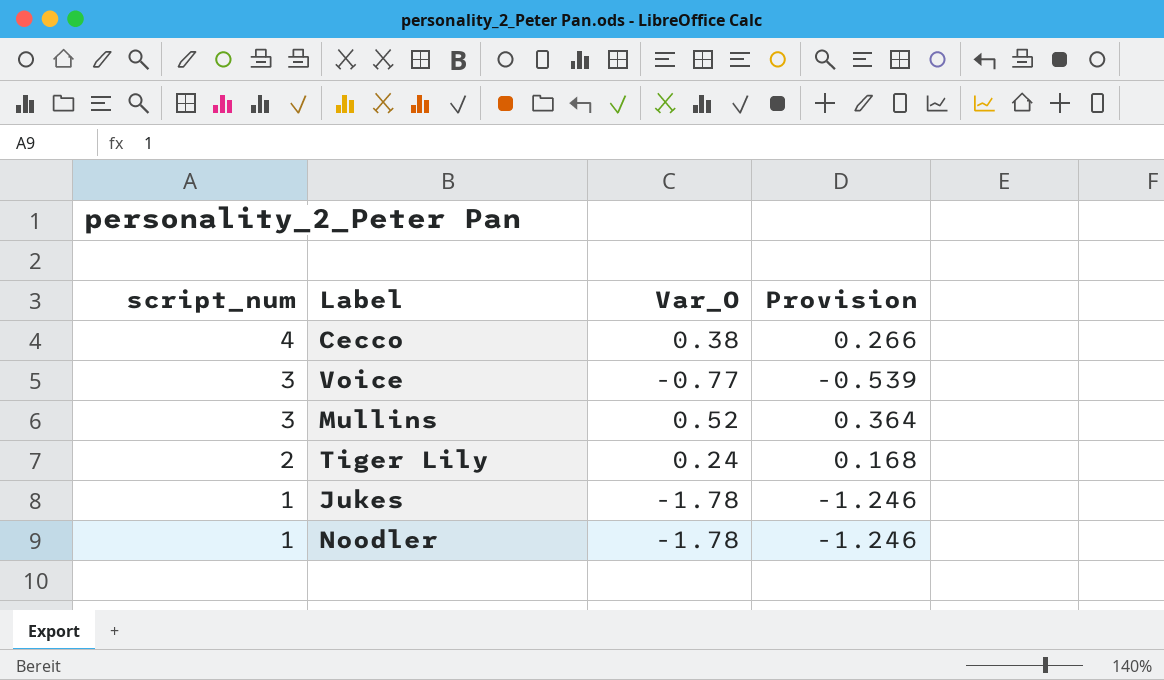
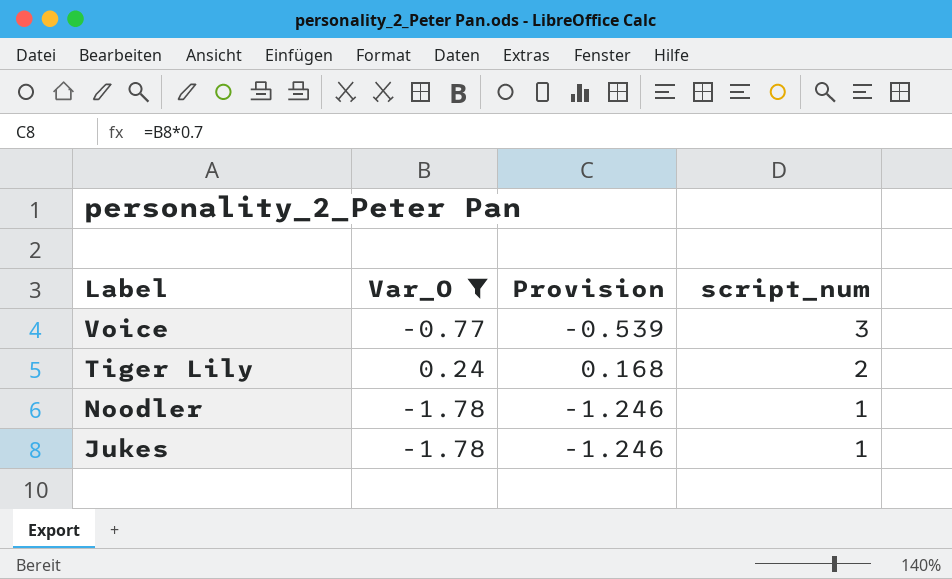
filter: none -> Var_O <= 0.24
row order: script_num descending -> Label descending
column script_num | position: 1 -> 4

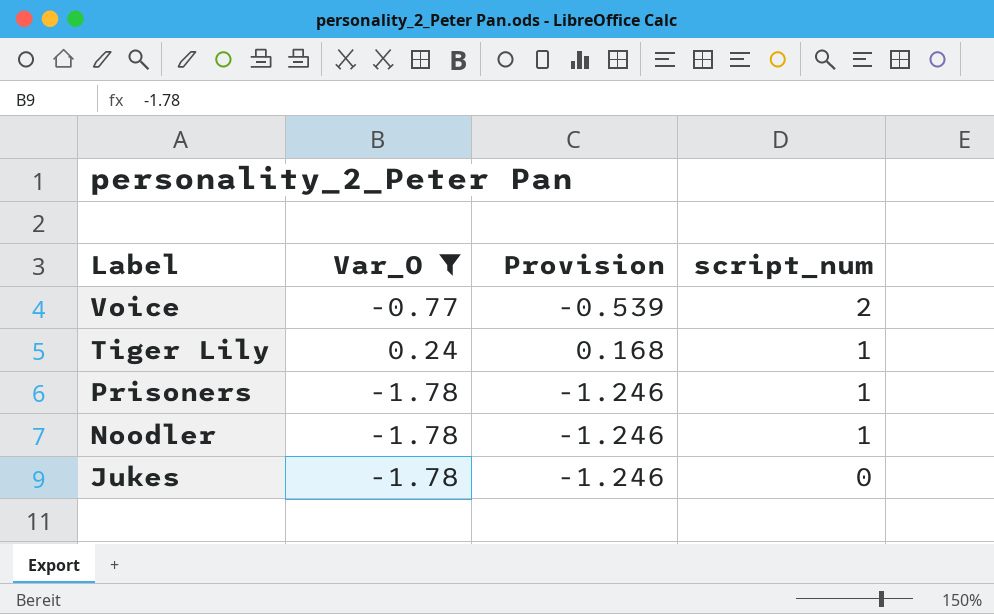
Voice | script_num: 3 -> 2
Tiger Lily | script_num: 2 -> 1
row Prisoners: none -> -1.78 | -1.246 | 1
Jukes | script_num: 1 -> 0

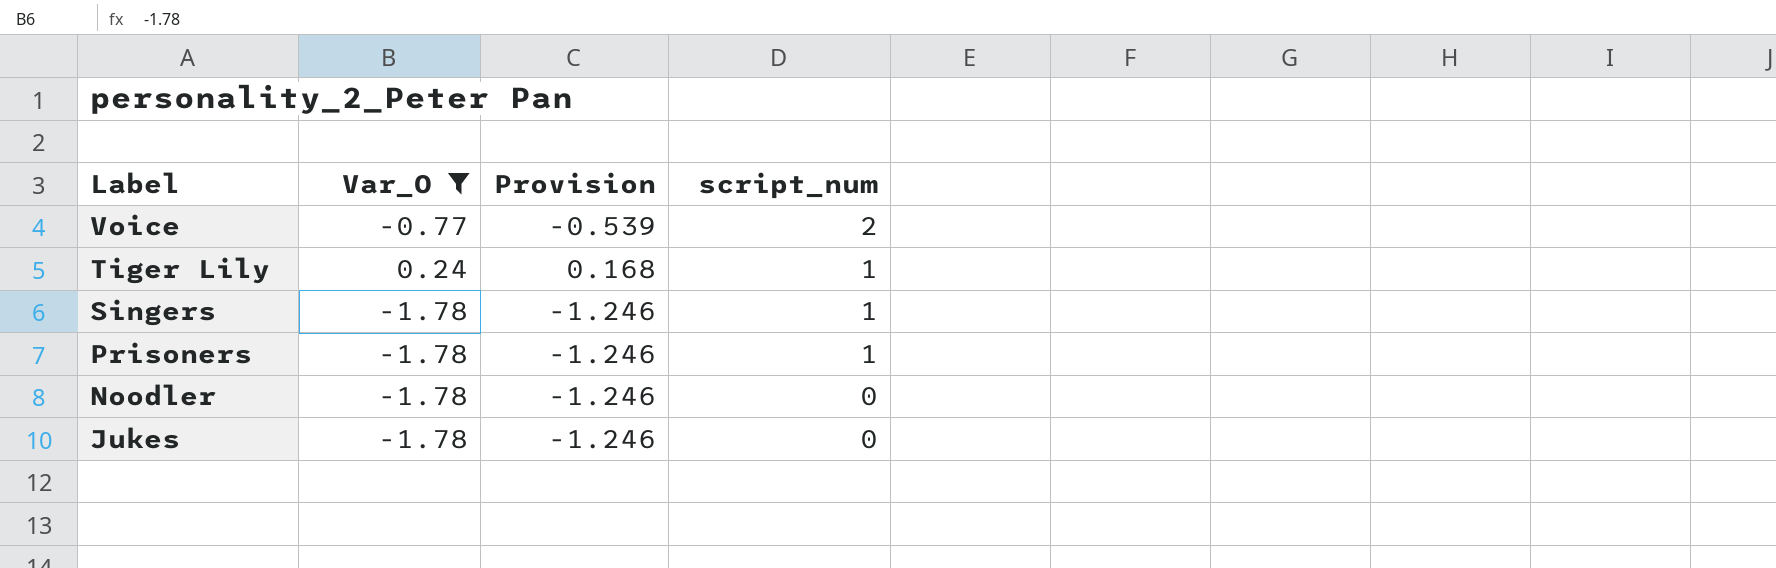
row Singers: none -> -1.78 | -1.246 | 1
Noodler | script_num: 1 -> 0

